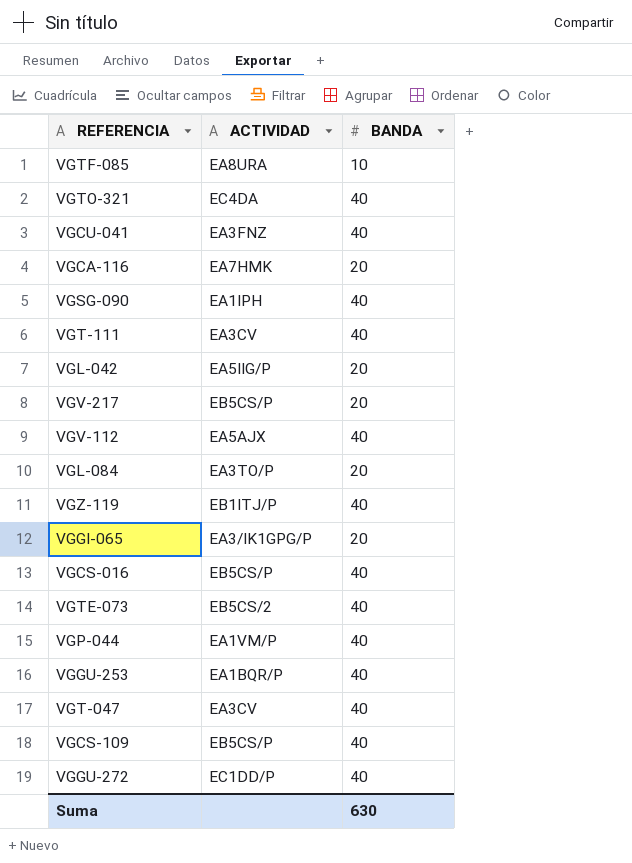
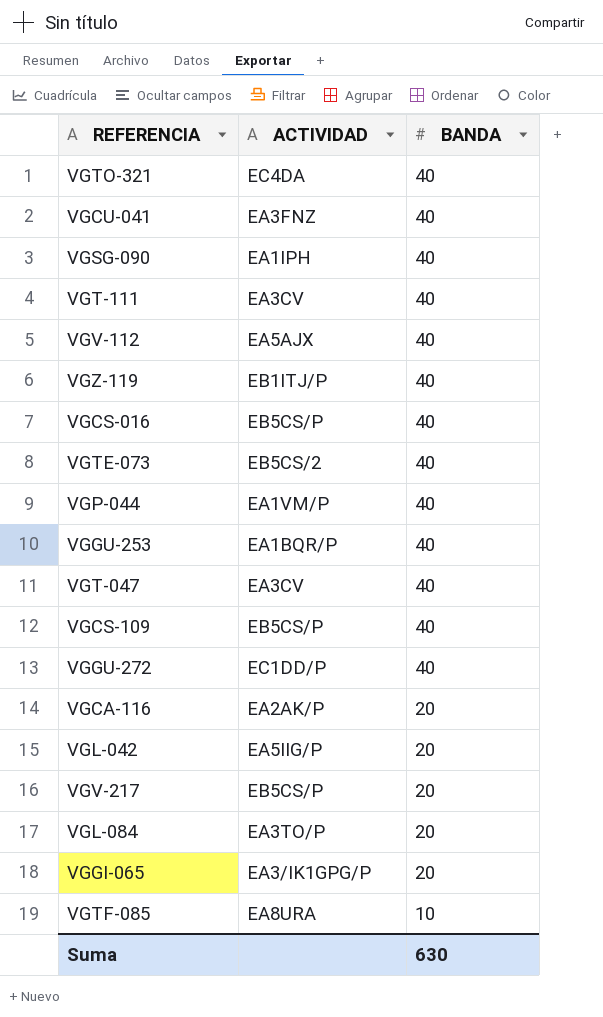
row order: none -> BANDA descending
VGCA-116 | ACTIVIDAD: EA7HMK -> EA2AK/P

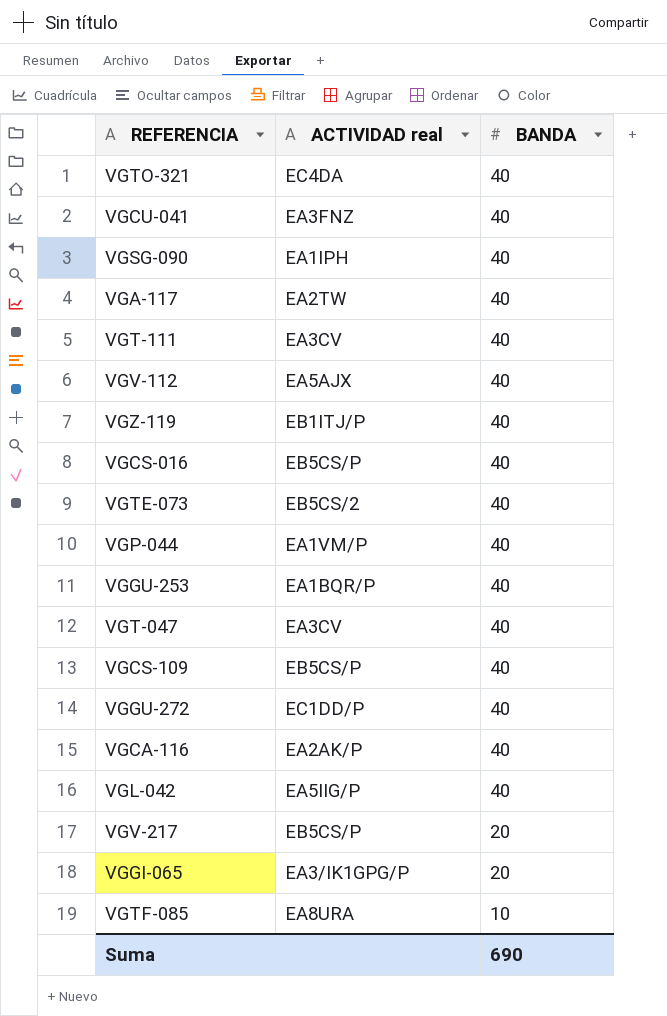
column name: ACTIVIDAD -> ACTIVIDAD real
row VGL-084: EA3TO/P | 20 -> none
row VGA-117: none -> EA2TW | 40
VGCA-116 | BANDA: 20 -> 40
VGL-042 | BANDA: 20 -> 40
Suma | BANDA: 630 -> 690

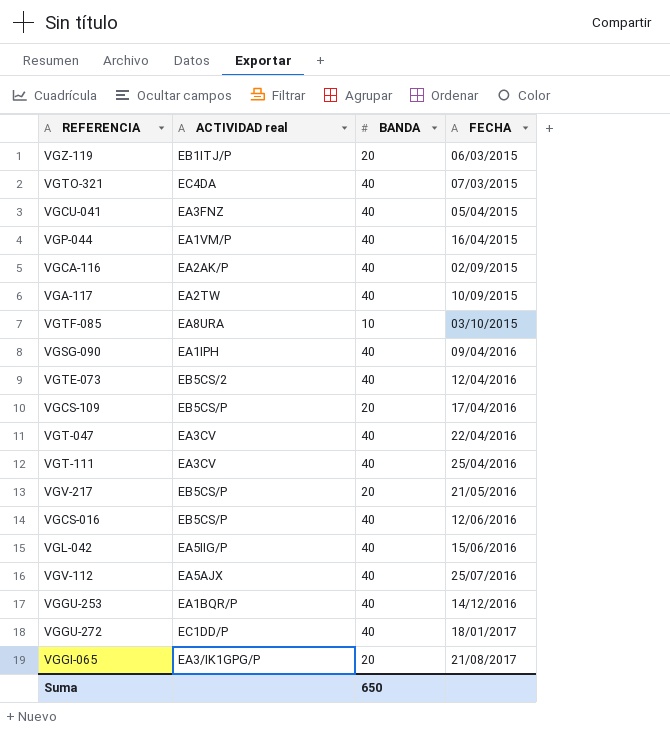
row order: BANDA descending -> FECHA ascending
column FECHA | position: none -> 4
VGZ-119 | BANDA: 40 -> 20
VGCS-109 | BANDA: 40 -> 20
Suma | BANDA: 690 -> 650

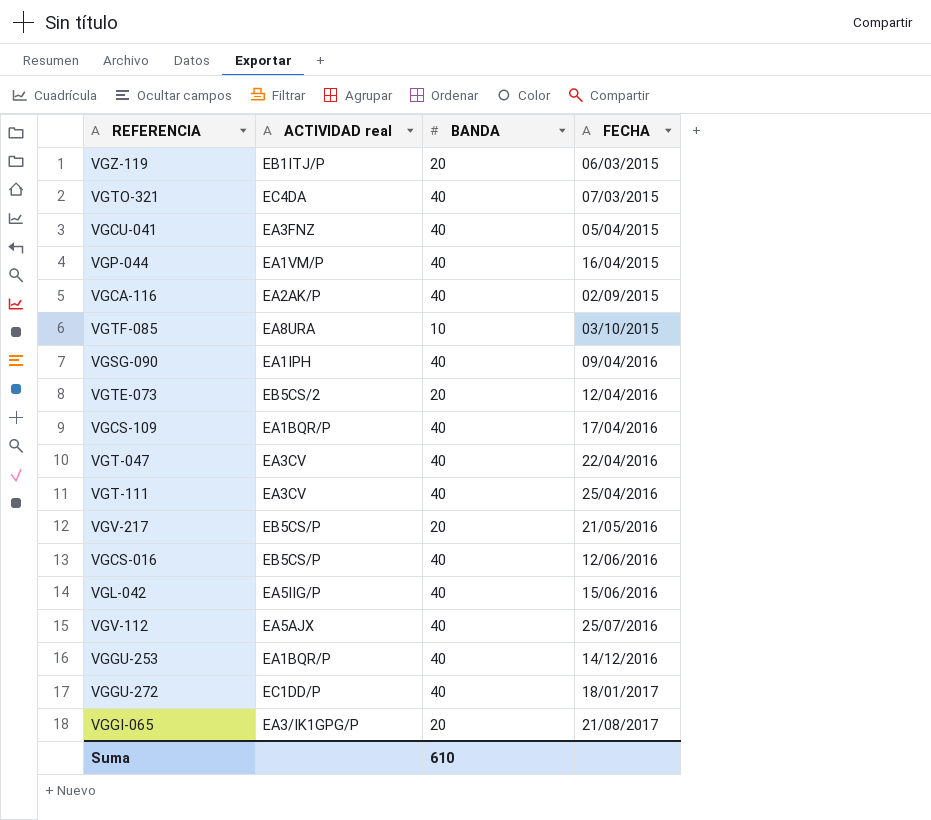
row VGA-117: EA2TW | 40 | 10/09/2015 -> none
VGTE-073 | BANDA: 40 -> 20
VGCS-109 | ACTIVIDAD real: EB5CS/P -> EA1BQR/P
VGCS-109 | BANDA: 20 -> 40
Suma | BANDA: 650 -> 610

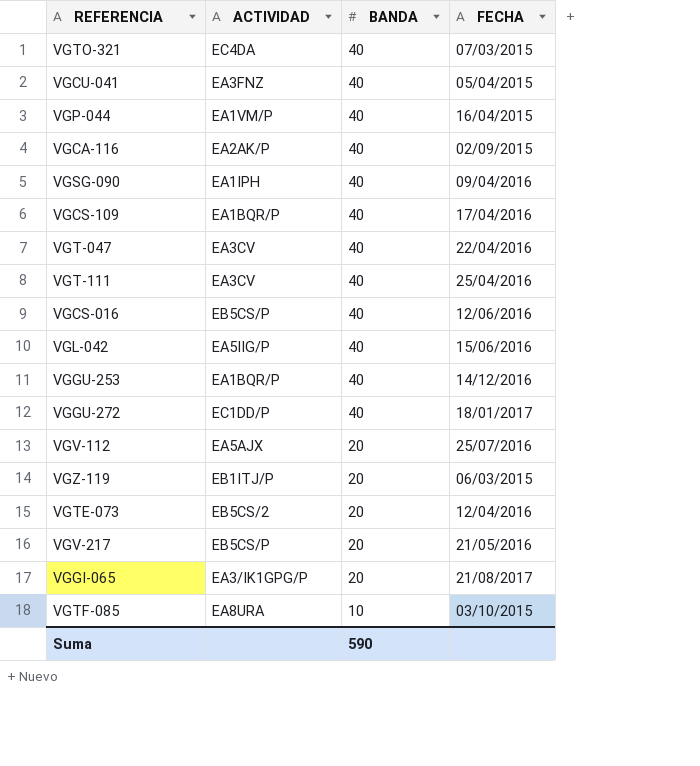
row order: FECHA ascending -> BANDA descending
column name: ACTIVIDAD real -> ACTIVIDAD
VGV-112 | BANDA: 40 -> 20
Suma | BANDA: 610 -> 590

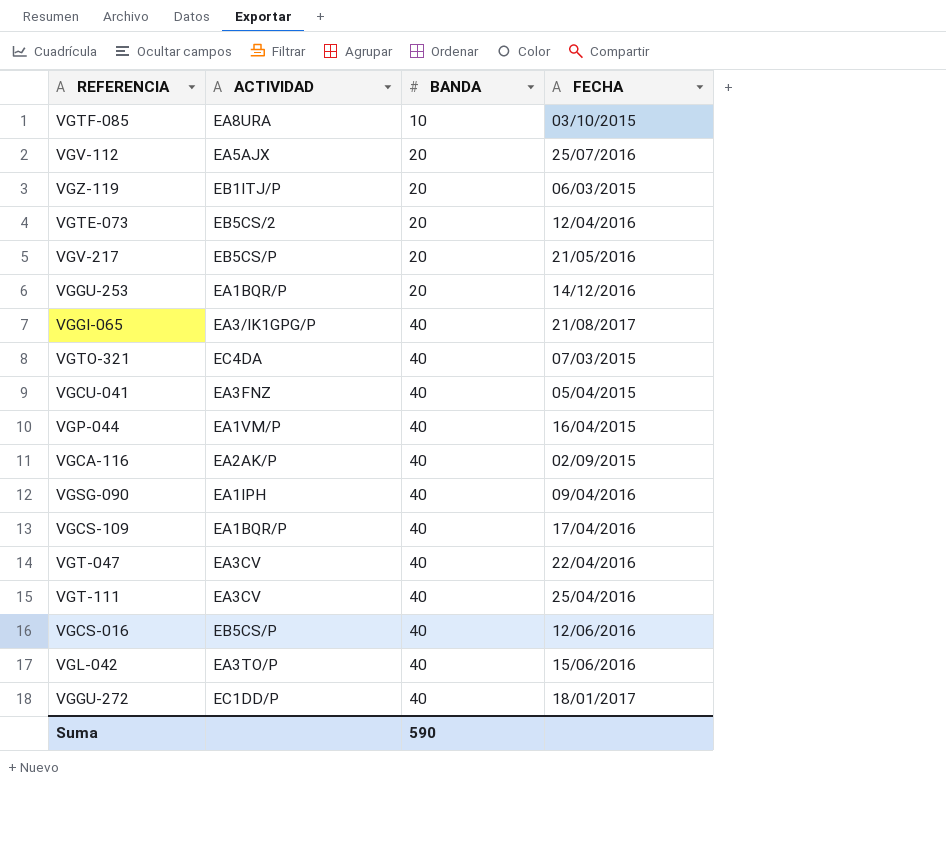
row order: BANDA descending -> BANDA ascending
VGGU-253 | BANDA: 40 -> 20
VGGI-065 | BANDA: 20 -> 40
VGL-042 | ACTIVIDAD: EA5IIG/P -> EA3TO/P

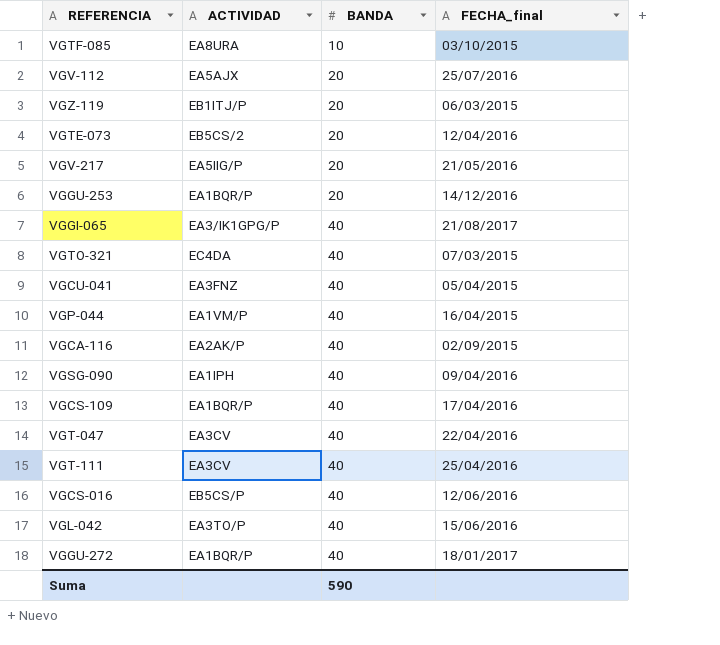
column name: FECHA -> FECHA_final
VGV-217 | ACTIVIDAD: EB5CS/P -> EA5IIG/P
VGGU-272 | ACTIVIDAD: EC1DD/P -> EA1BQR/P

